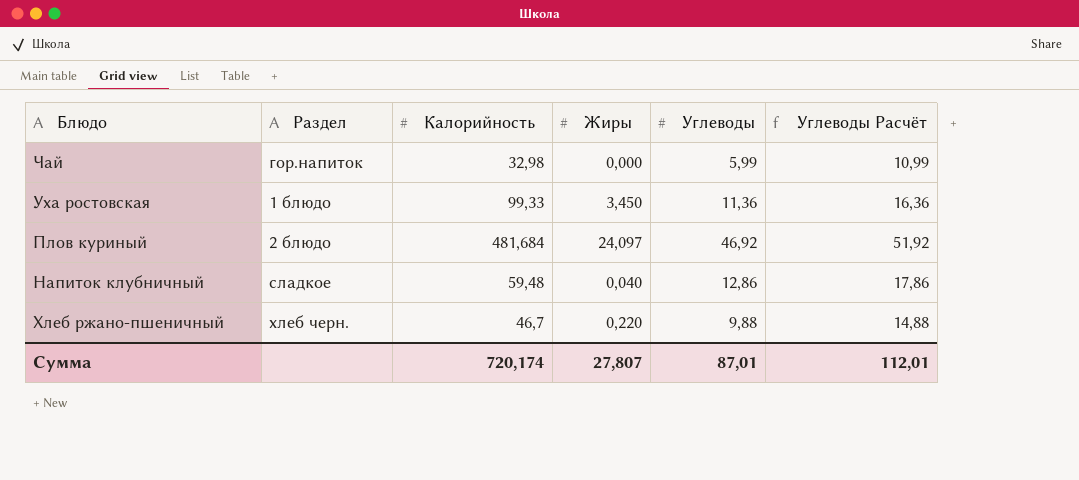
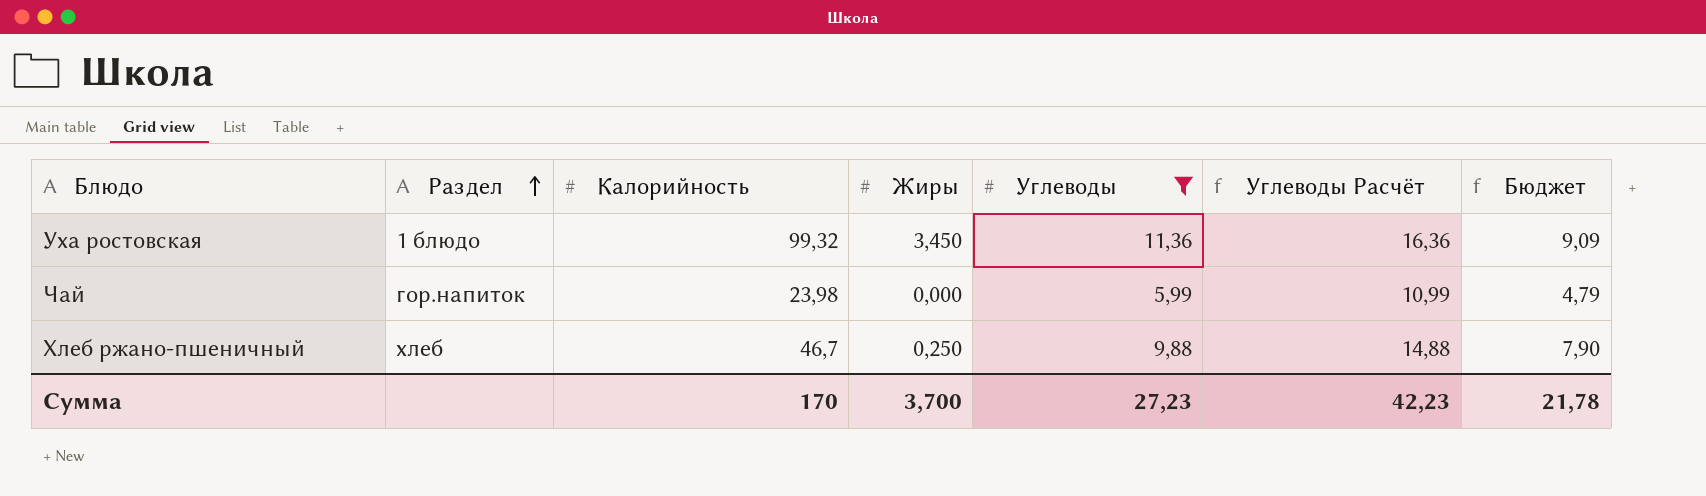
filter: none -> Углеводы <= 11,36
row order: none -> Раздел ascending
column Бюджет | formula: none -> [Углеводы] * 0,8
Уха ростовская | Калорийность: 99,33 -> 99,32
Чай | Калорийность: 32,98 -> 23,98
Хлеб ржано-пшеничный | Раздел: хлеб черн. -> хлеб
Хлеб ржано-пшеничный | Жиры: 0,220 -> 0,250
Сумма | Калорийность: 720,174 -> 170
Сумма | Жиры: 27,807 -> 3,700
Сумма | Углеводы: 87,01 -> 27,23
Сумма | Углеводы Расчёт: 112,01 -> 42,23

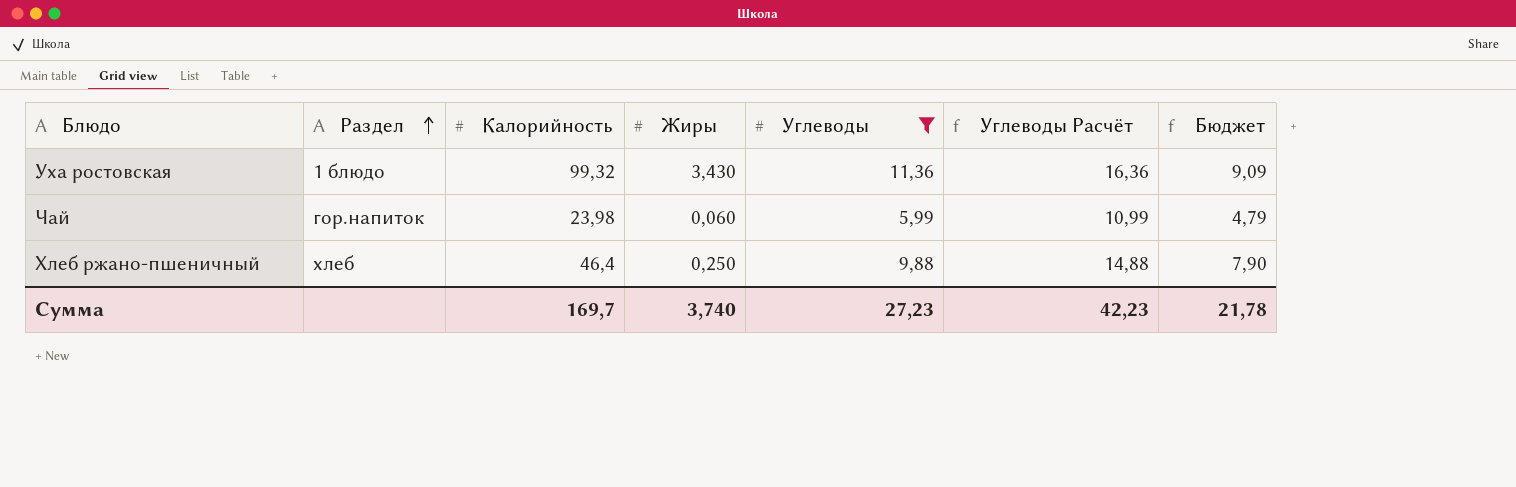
Уха ростовская | Жиры: 3,450 -> 3,430
Чай | Жиры: 0,000 -> 0,060
Хлеб ржано-пшеничный | Калорийность: 46,7 -> 46,4
Сумма | Калорийность: 170 -> 169,7
Сумма | Жиры: 3,700 -> 3,740

